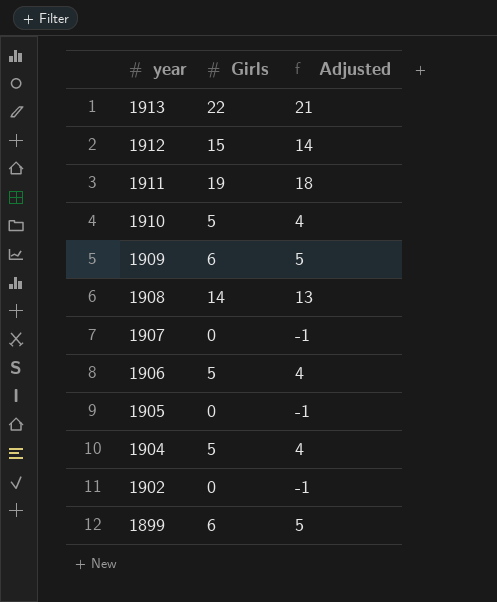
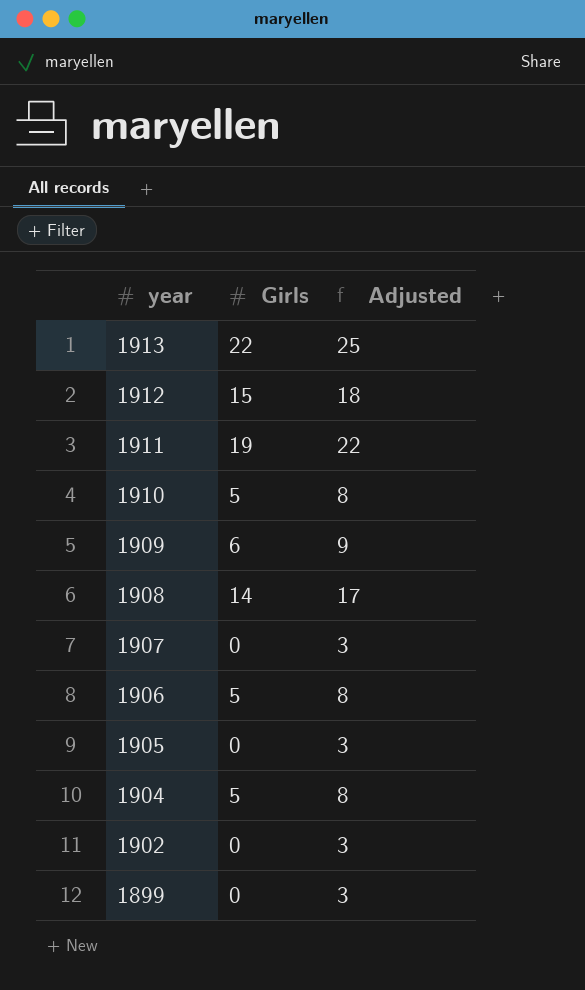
column Adjusted | formula: [Girls] - 1 -> [Girls] + 3
1899 | Girls: 6 -> 0

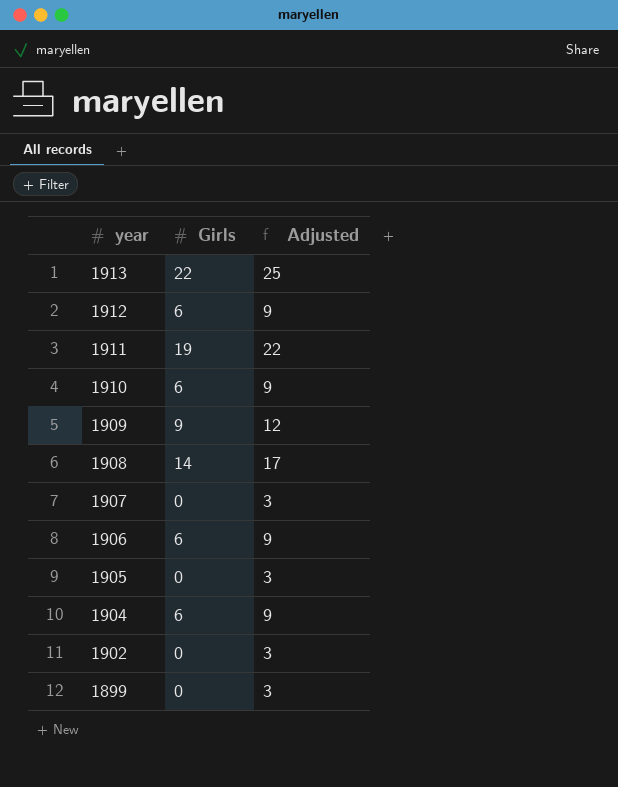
1912 | Girls: 15 -> 6
1912 | Adjusted: 18 -> 9
1910 | Girls: 5 -> 6
1910 | Adjusted: 8 -> 9
1909 | Girls: 6 -> 9
1909 | Adjusted: 9 -> 12
1906 | Girls: 5 -> 6
1906 | Adjusted: 8 -> 9
1904 | Girls: 5 -> 6
1904 | Adjusted: 8 -> 9

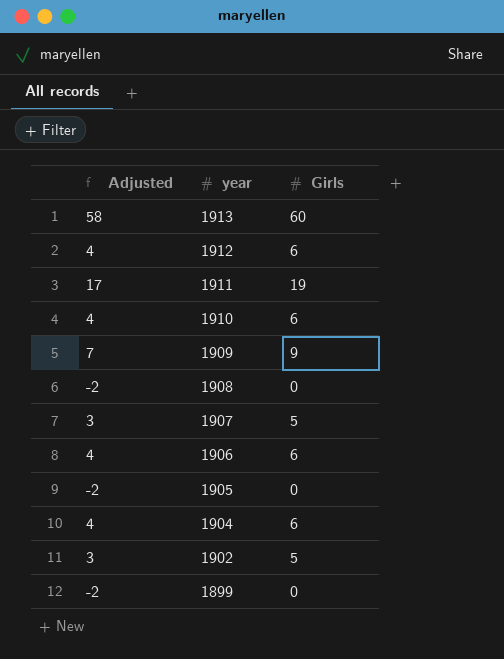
column Adjusted | formula: [Girls] + 3 -> [Girls] - 2
column Adjusted | position: 3 -> 1
1913 | Girls: 22 -> 60
1908 | Girls: 14 -> 0
1907 | Girls: 0 -> 5
1902 | Girls: 0 -> 5

